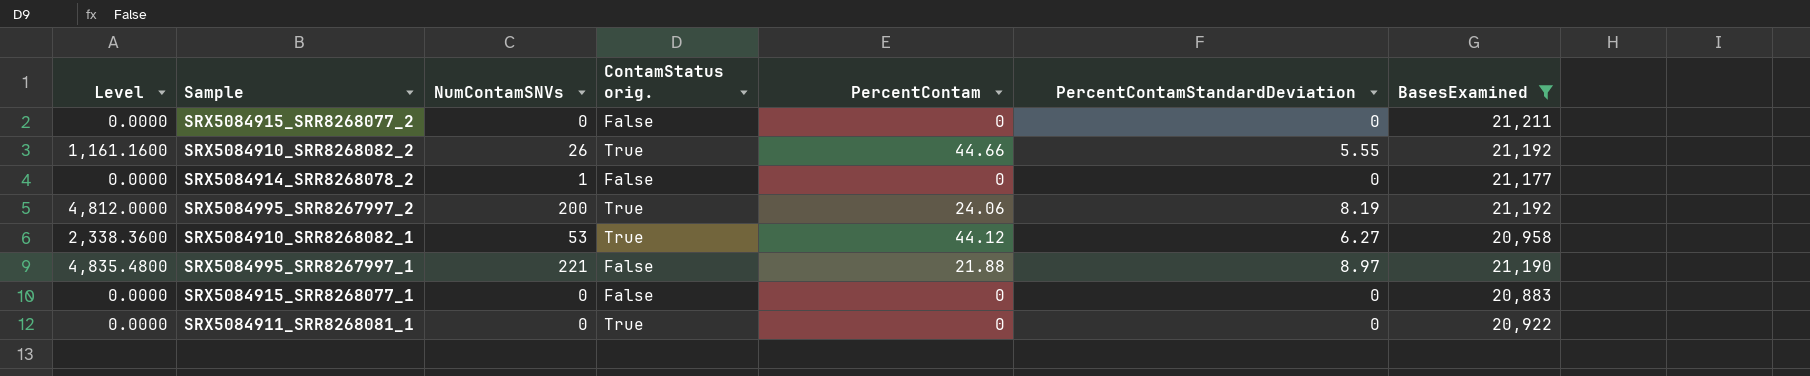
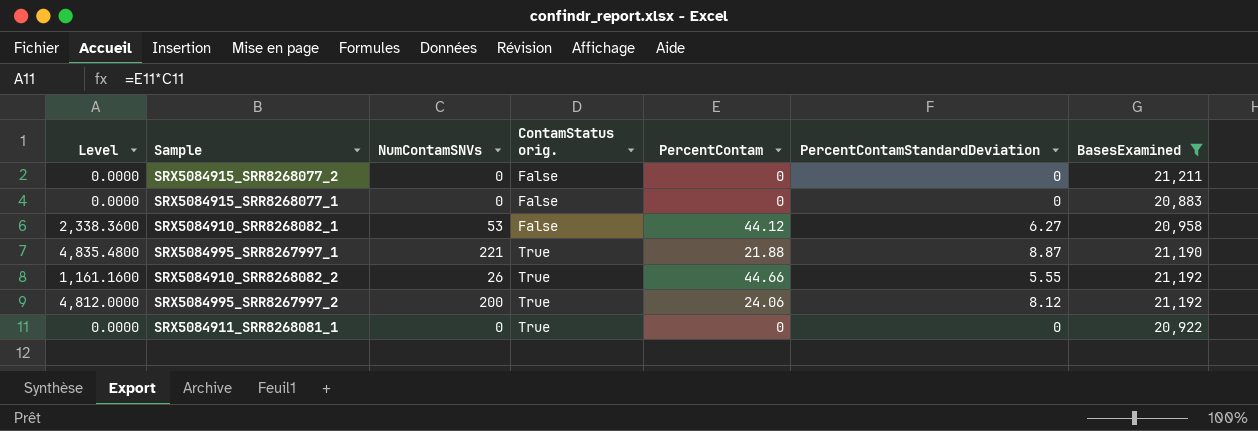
row order: none -> ContamStatus orig. ascending
row SRX5084914_SRR8268078_2: 0.0000 | 1 | False | 0 | 0 | 21,177 -> none
SRX5084910_SRR8268082_1 | ContamStatus orig.: True -> False
SRX5084995_SRR8267997_1 | ContamStatus orig.: False -> True
SRX5084995_SRR8267997_1 | PercentContamStandardDeviation: 8.97 -> 8.87
SRX5084995_SRR8267997_2 | PercentContamStandardDeviation: 8.19 -> 8.12

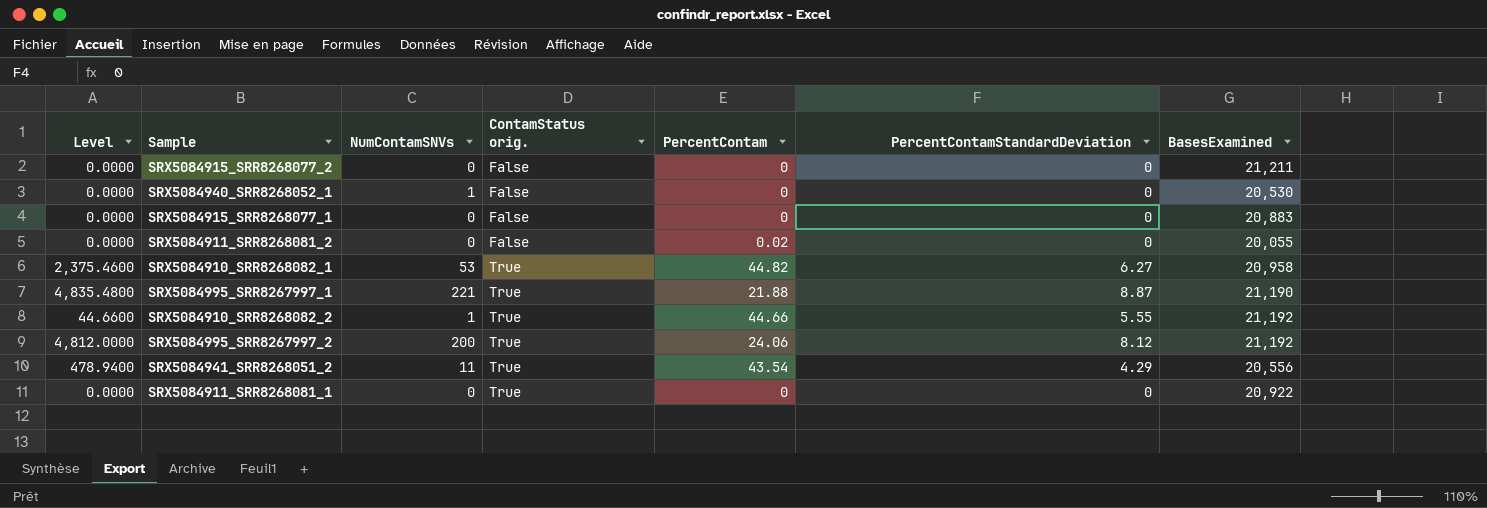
filter: BasesExamined >= 20,883 -> none
SRX5084910_SRR8268082_1 | Level: 2,338.3600 -> 2,375.4600
SRX5084910_SRR8268082_1 | ContamStatus orig.: False -> True
SRX5084910_SRR8268082_1 | PercentContam: 44.12 -> 44.82
SRX5084910_SRR8268082_2 | Level: 1,161.1600 -> 44.6600
SRX5084910_SRR8268082_2 | NumContamSNVs: 26 -> 1

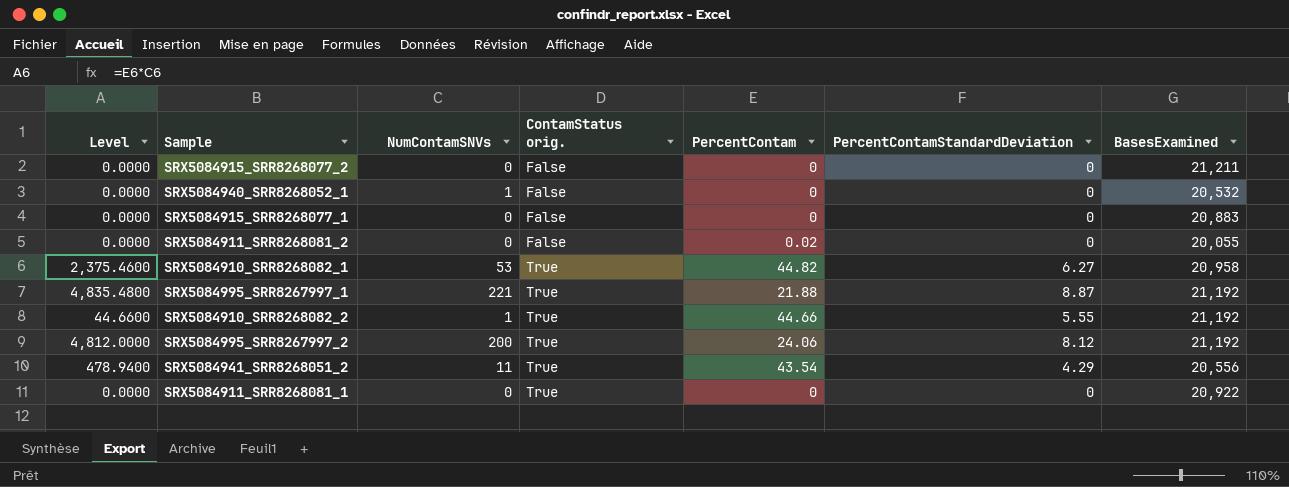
SRX5084940_SRR8268052_1 | BasesExamined: 20,530 -> 20,532
SRX5084995_SRR8267997_1 | BasesExamined: 21,190 -> 21,192

